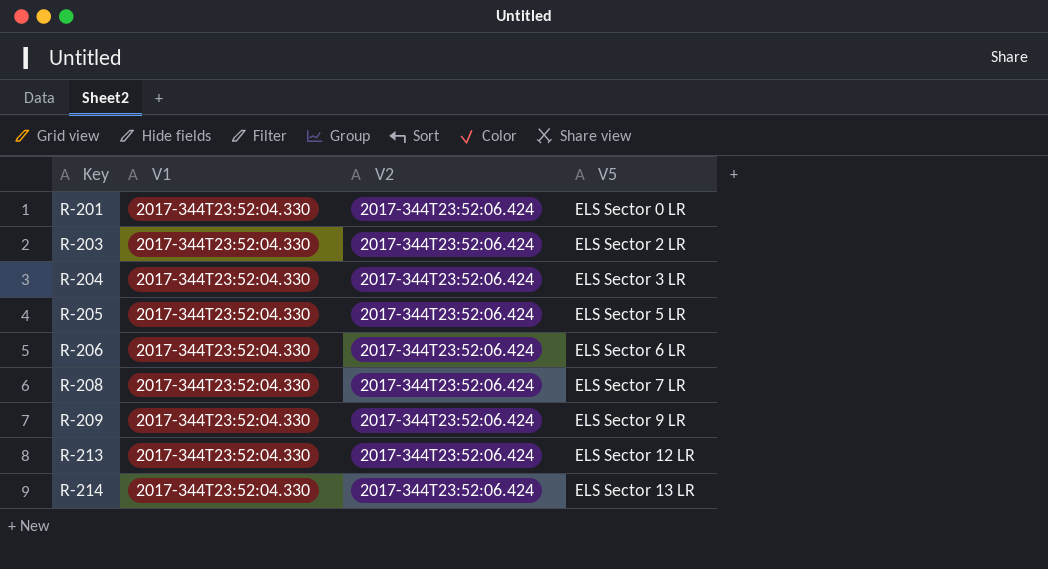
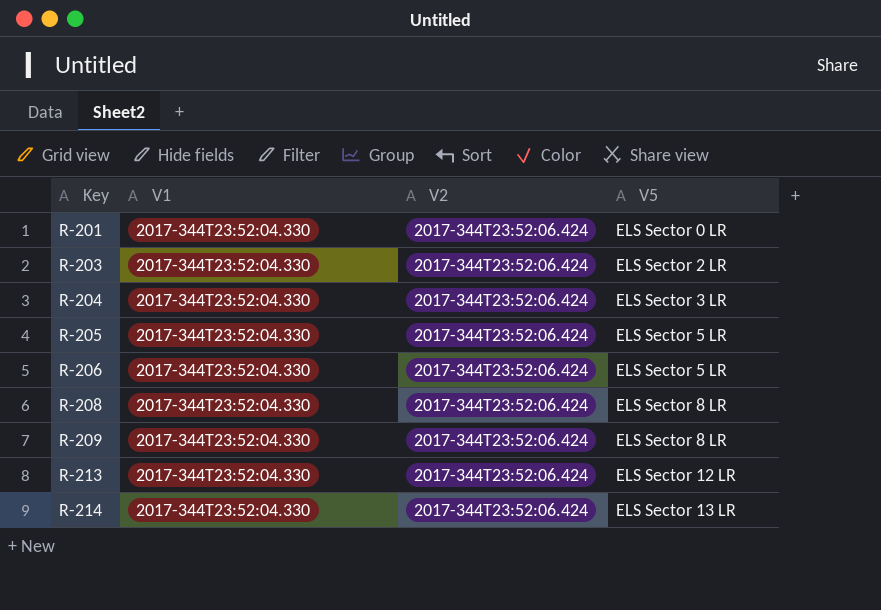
R-206 | V5: ELS Sector 6 LR -> ELS Sector 5 LR
R-208 | V5: ELS Sector 7 LR -> ELS Sector 8 LR
R-209 | V5: ELS Sector 9 LR -> ELS Sector 8 LR

